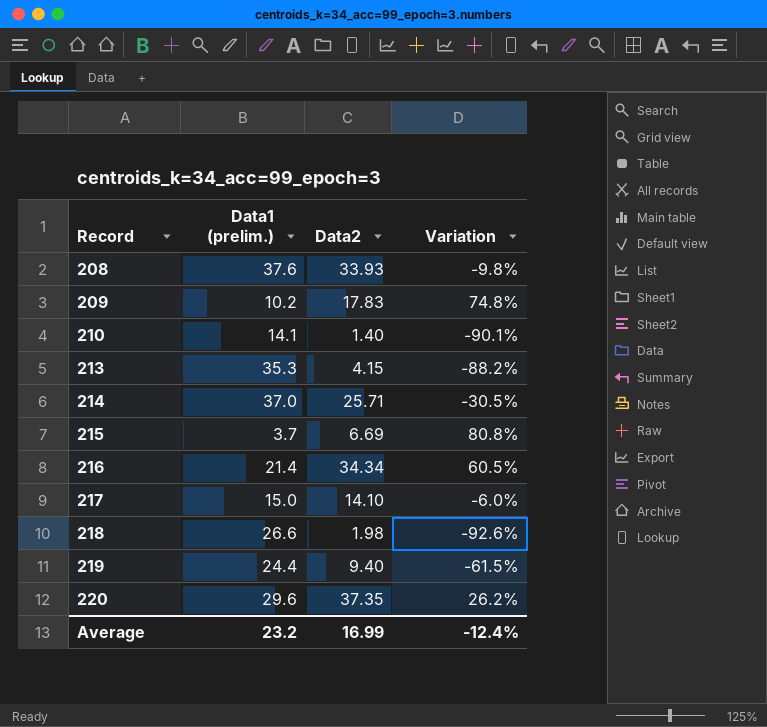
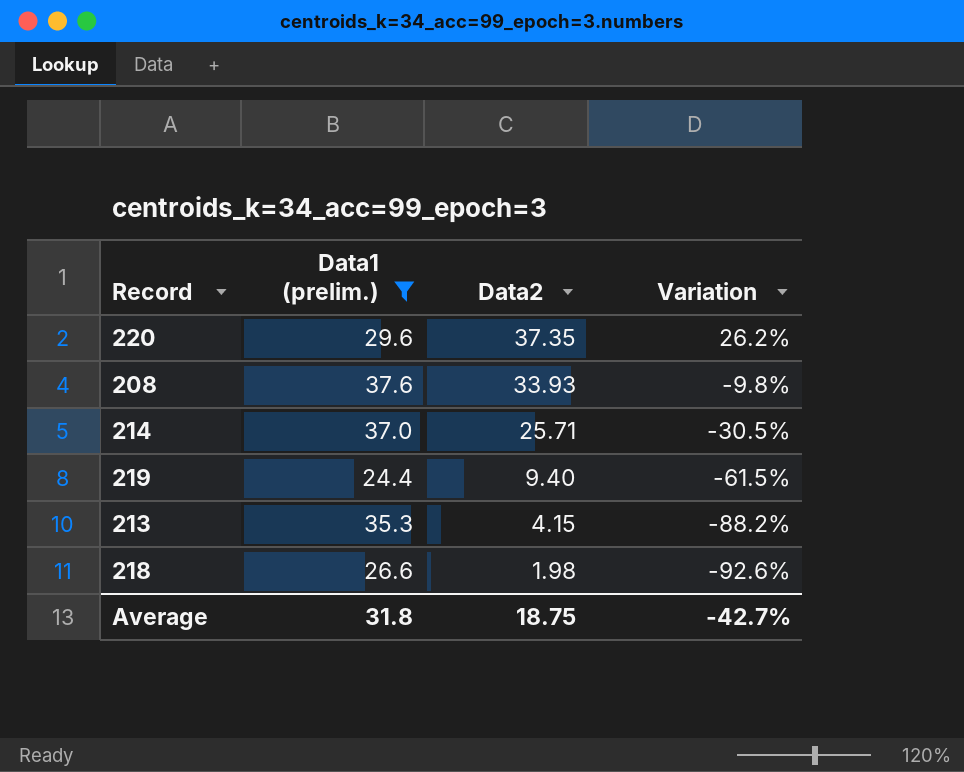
filter: none -> Data1 (prelim.) >= 24.4
row order: Record ascending -> Data2 descending
Average | Data1 (prelim.): 23.2 -> 31.8
Average | Data2: 16.99 -> 18.75
Average | Variation: -12.4% -> -42.7%

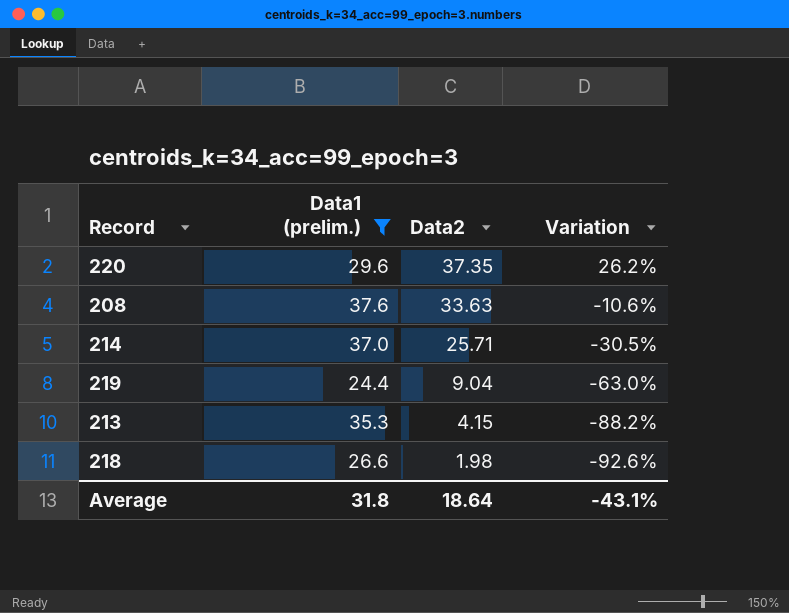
208 | Data2: 33.93 -> 33.63
208 | Variation: -9.8% -> -10.6%
219 | Data2: 9.40 -> 9.04
219 | Variation: -61.5% -> -63.0%
Average | Data2: 18.75 -> 18.64
Average | Variation: -42.7% -> -43.1%

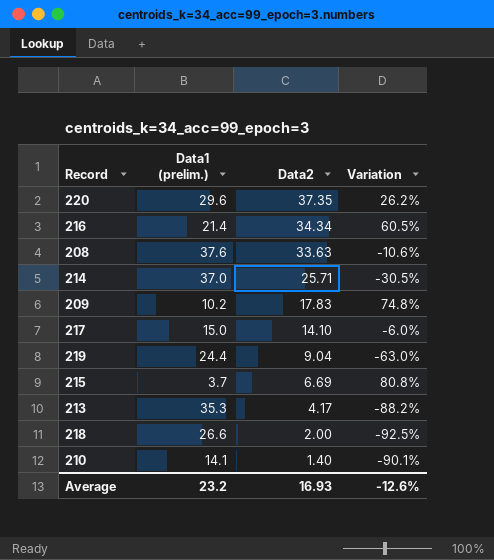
filter: Data1 (prelim.) >= 24.4 -> none
213 | Data2: 4.15 -> 4.17
218 | Data2: 1.98 -> 2.00
218 | Variation: -92.6% -> -92.5%
Average | Data1 (prelim.): 31.8 -> 23.2
Average | Data2: 18.64 -> 16.93
Average | Variation: -43.1% -> -12.6%

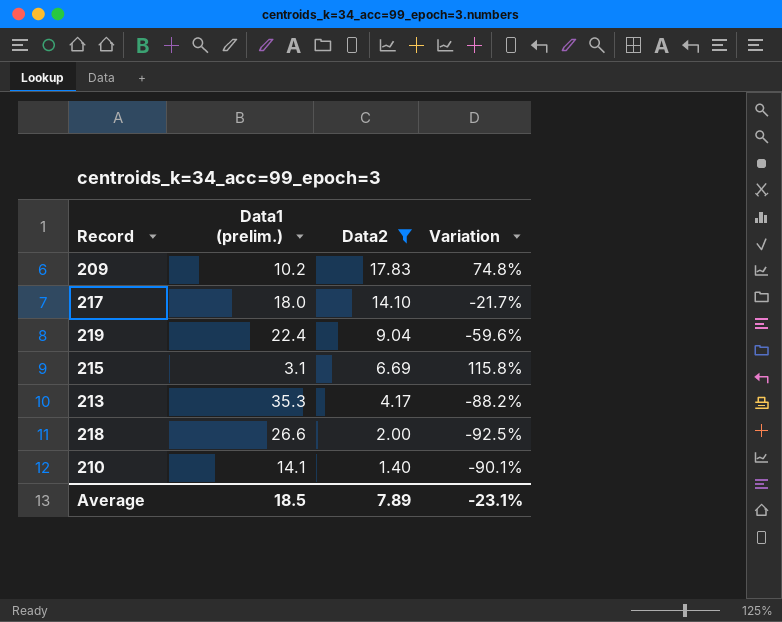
filter: none -> Data2 <= 17.83
217 | Data1 (prelim.): 15.0 -> 18.0
217 | Variation: -6.0% -> -21.7%
219 | Data1 (prelim.): 24.4 -> 22.4
219 | Variation: -63.0% -> -59.6%
215 | Data1 (prelim.): 3.7 -> 3.1
215 | Variation: 80.8% -> 115.8%
Average | Data1 (prelim.): 23.2 -> 18.5
Average | Data2: 16.93 -> 7.89
Average | Variation: -12.6% -> -23.1%

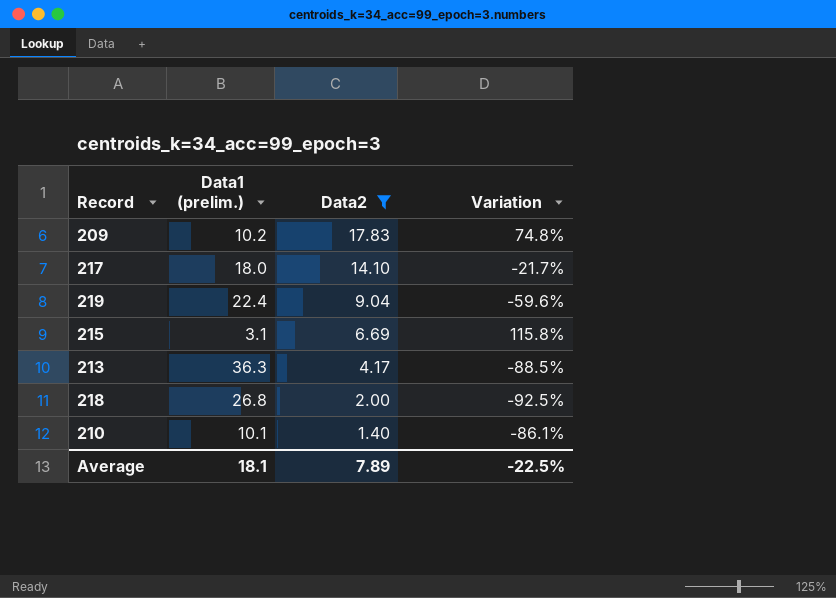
213 | Data1 (prelim.): 35.3 -> 36.3
213 | Variation: -88.2% -> -88.5%
218 | Data1 (prelim.): 26.6 -> 26.8
210 | Data1 (prelim.): 14.1 -> 10.1
210 | Variation: -90.1% -> -86.1%
Average | Data1 (prelim.): 18.5 -> 18.1
Average | Variation: -23.1% -> -22.5%

